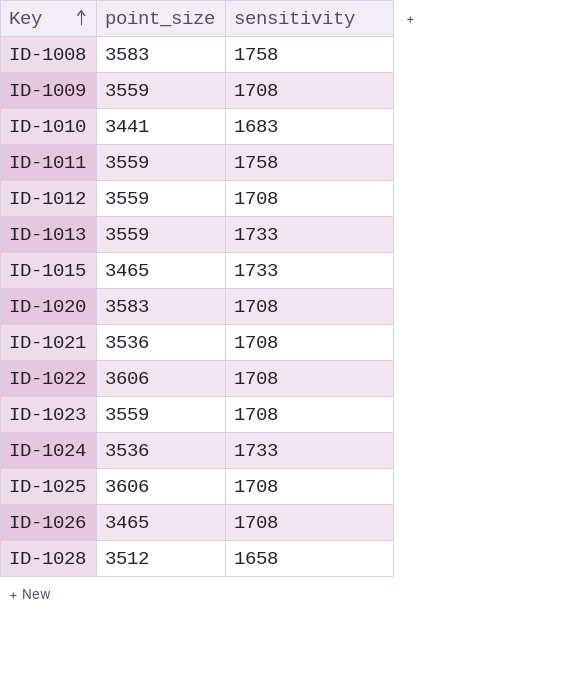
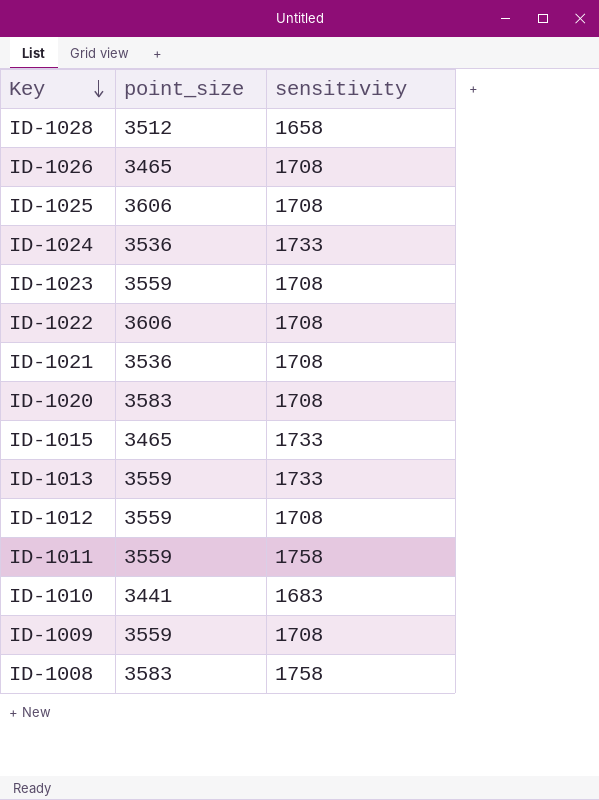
row order: Key ascending -> Key descending

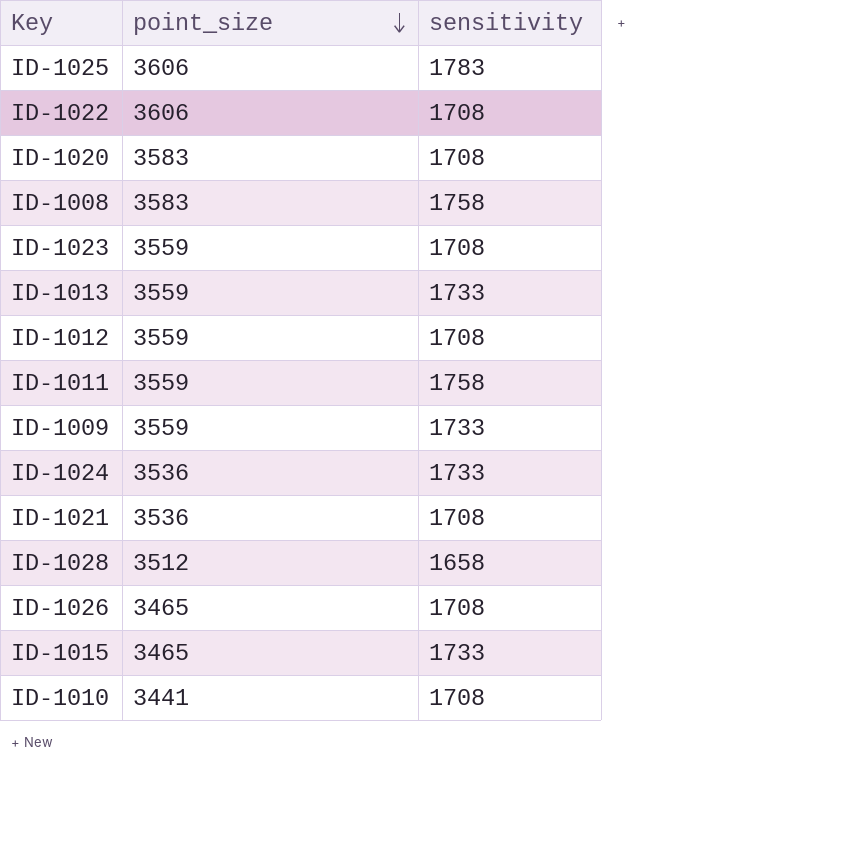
row order: Key descending -> point_size descending
ID-1025 | sensitivity: 1708 -> 1783
ID-1009 | sensitivity: 1708 -> 1733
ID-1010 | sensitivity: 1683 -> 1708

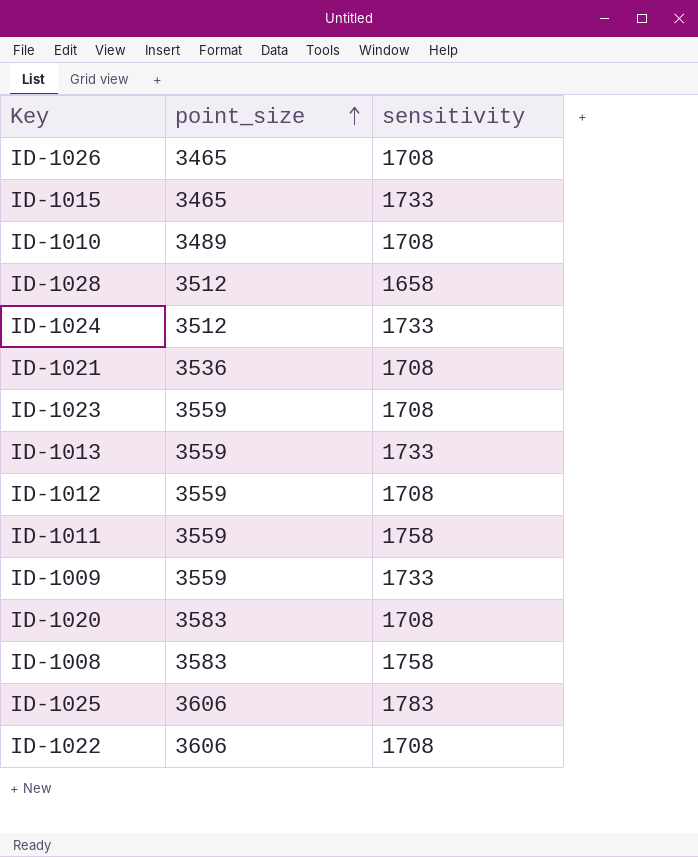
row order: point_size descending -> point_size ascending
ID-1010 | point_size: 3441 -> 3489
ID-1024 | point_size: 3536 -> 3512

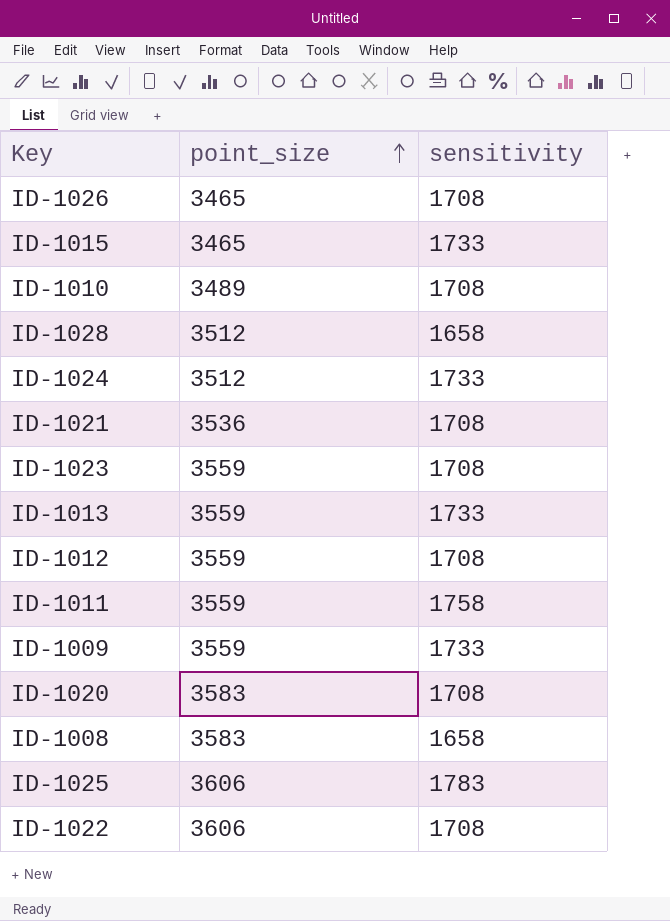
ID-1008 | sensitivity: 1758 -> 1658

